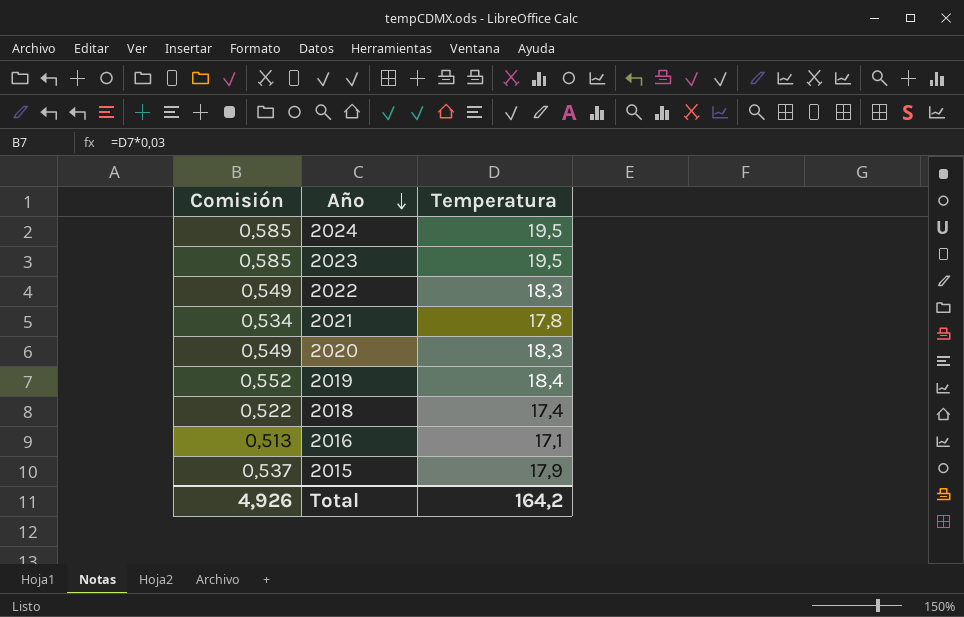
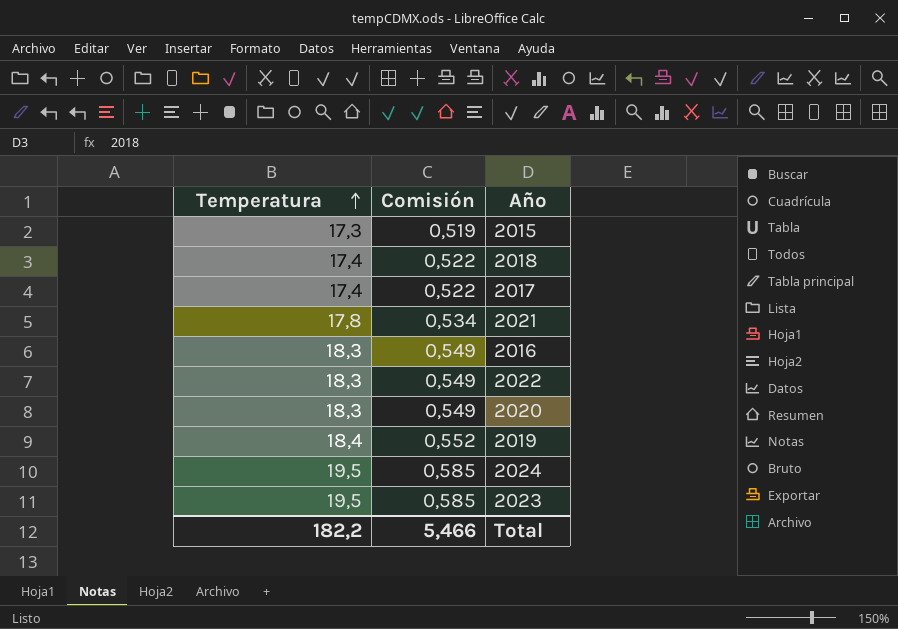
row order: Año descending -> Temperatura ascending
column Temperatura | position: 3 -> 1
2015 | Temperatura: 17,9 -> 17,3
2015 | Comisión: 0,537 -> 0,519
row 2017: none -> 17,4 | 0,522
2016 | Temperatura: 17,1 -> 18,3
2016 | Comisión: 0,513 -> 0,549
Total | Temperatura: 164,2 -> 182,2
Total | Comisión: 4,926 -> 5,466

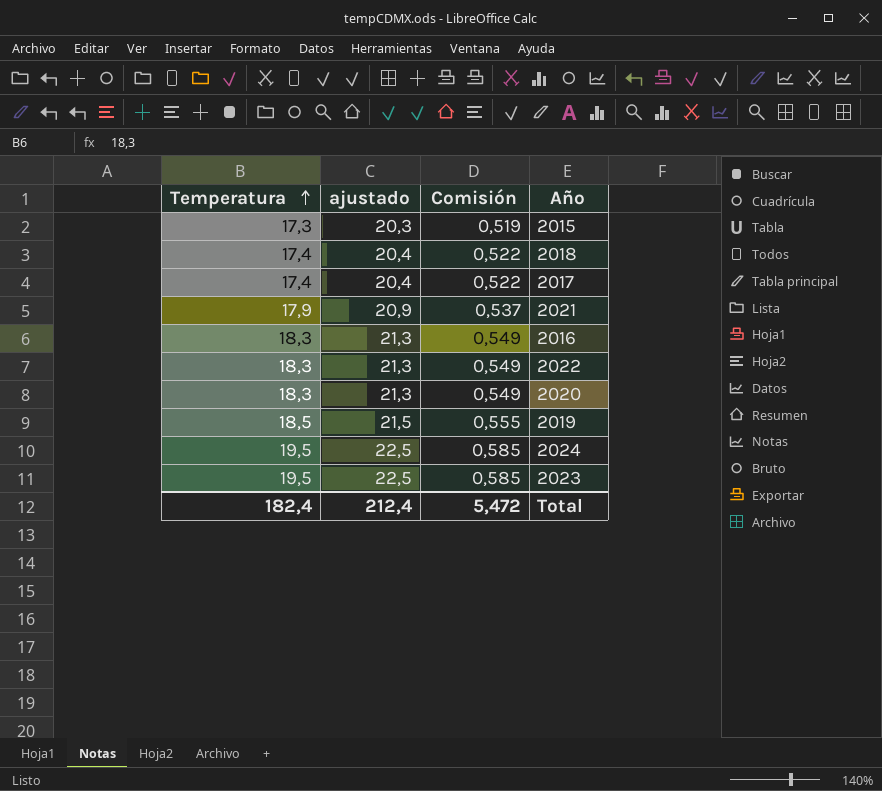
column ajustado | formula: none -> [Temperatura] + 3
2021 | Temperatura: 17,8 -> 17,9
2021 | Comisión: 0,534 -> 0,537
2019 | Temperatura: 18,4 -> 18,5
2019 | Comisión: 0,552 -> 0,555
Total | Temperatura: 182,2 -> 182,4
Total | Comisión: 5,466 -> 5,472

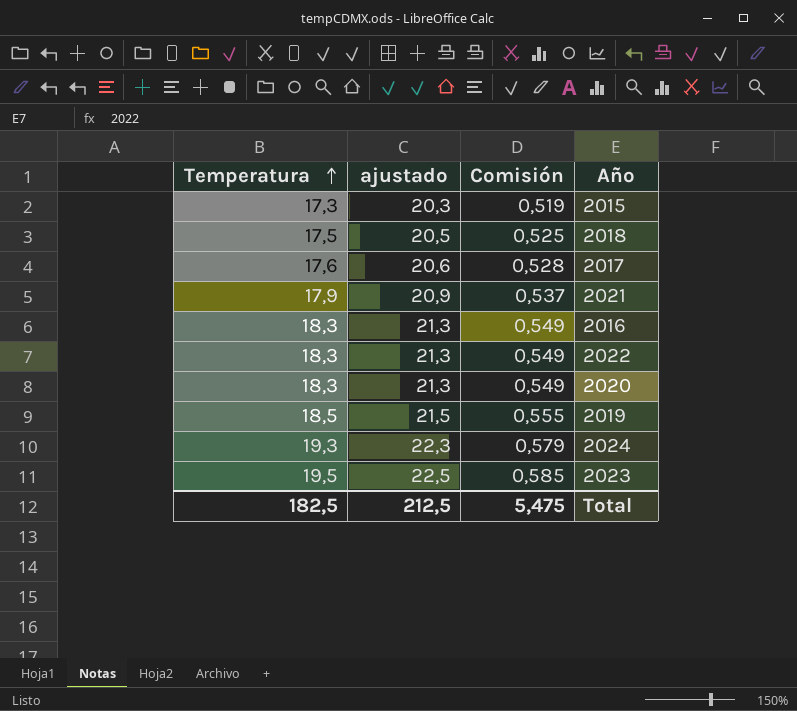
2018 | Temperatura: 17,4 -> 17,5
2018 | ajustado: 20,4 -> 20,5
2018 | Comisión: 0,522 -> 0,525
2017 | Temperatura: 17,4 -> 17,6
2017 | ajustado: 20,4 -> 20,6
2017 | Comisión: 0,522 -> 0,528
2024 | Temperatura: 19,5 -> 19,3
2024 | ajustado: 22,5 -> 22,3
2024 | Comisión: 0,585 -> 0,579
Total | Temperatura: 182,4 -> 182,5
Total | ajustado: 212,4 -> 212,5
Total | Comisión: 5,472 -> 5,475

